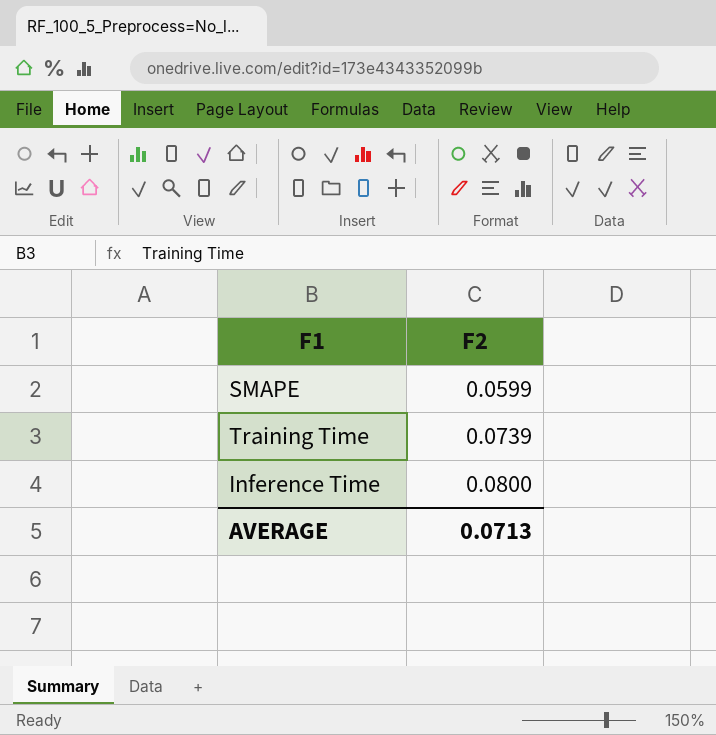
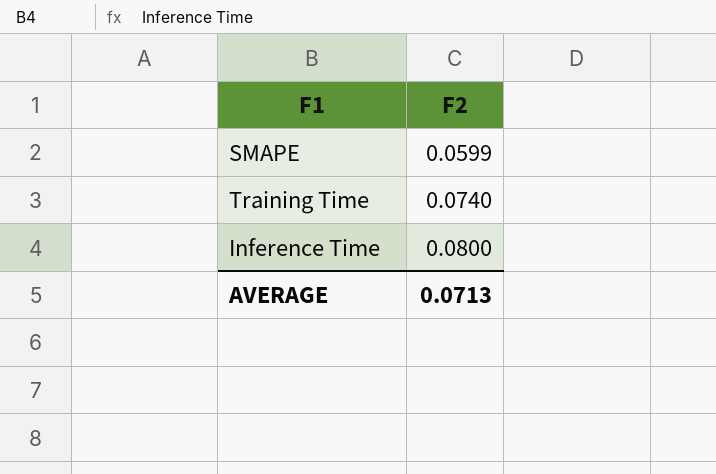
Training Time | F2: 0.0739 -> 0.0740

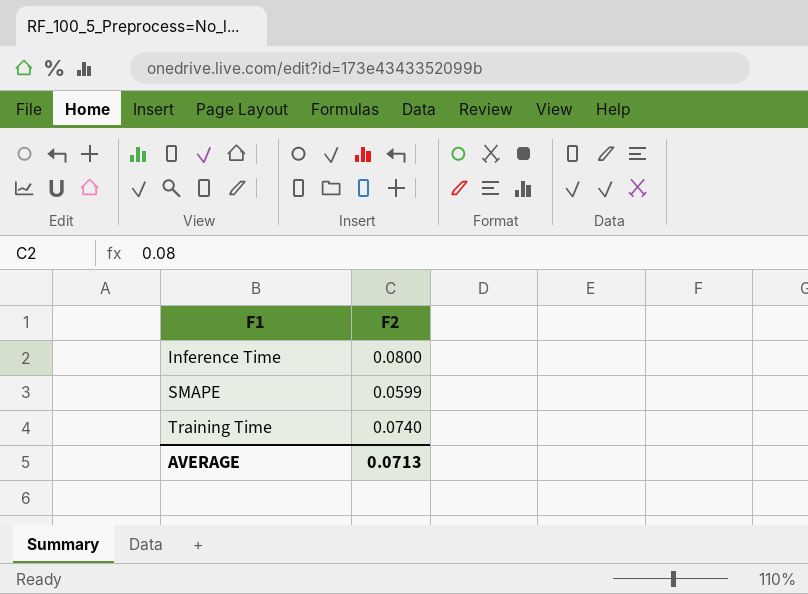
row order: F2 ascending -> F1 ascending

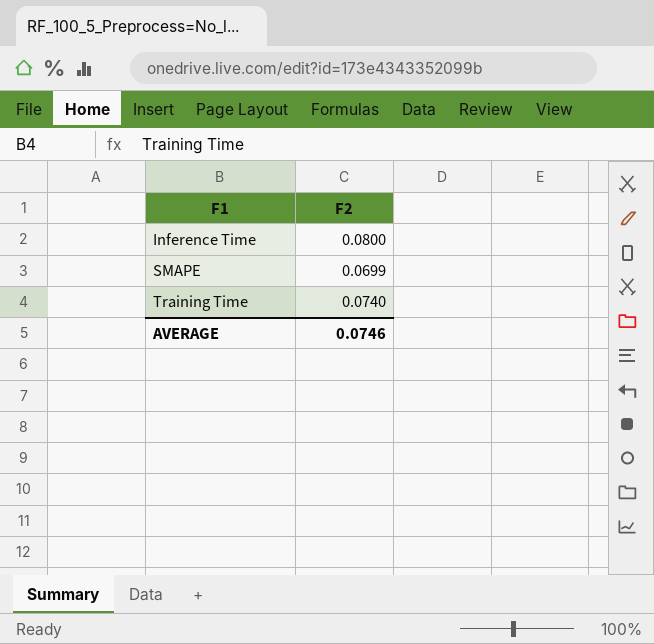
SMAPE | F2: 0.0599 -> 0.0699
AVERAGE | F2: 0.0713 -> 0.0746

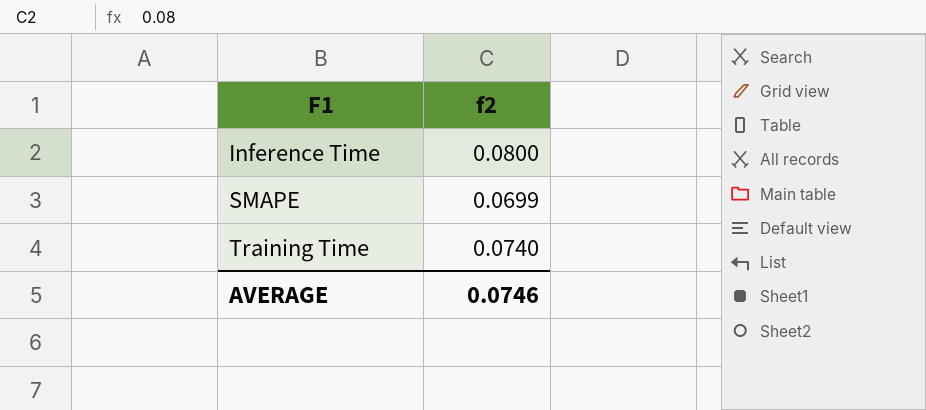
column name: F2 -> f2

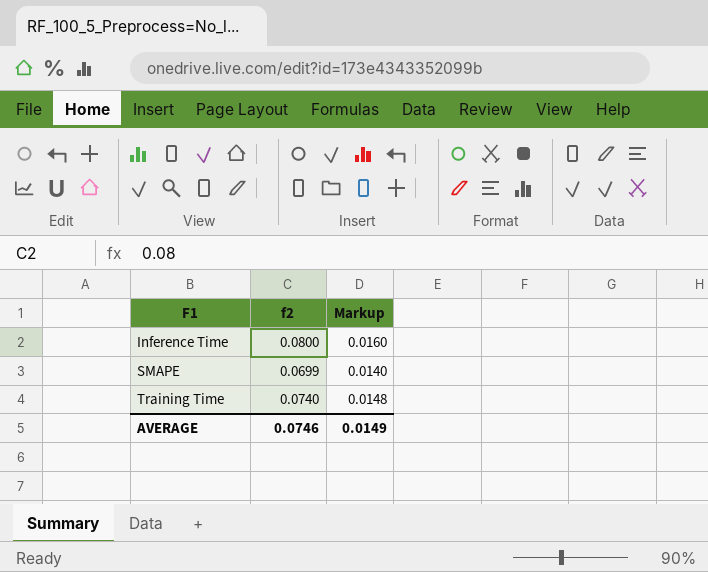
column Markup | formula: none -> [f2] * 0.2

